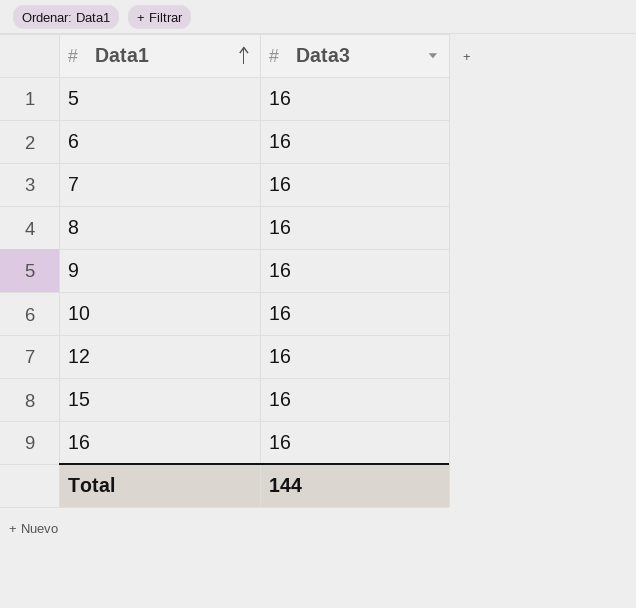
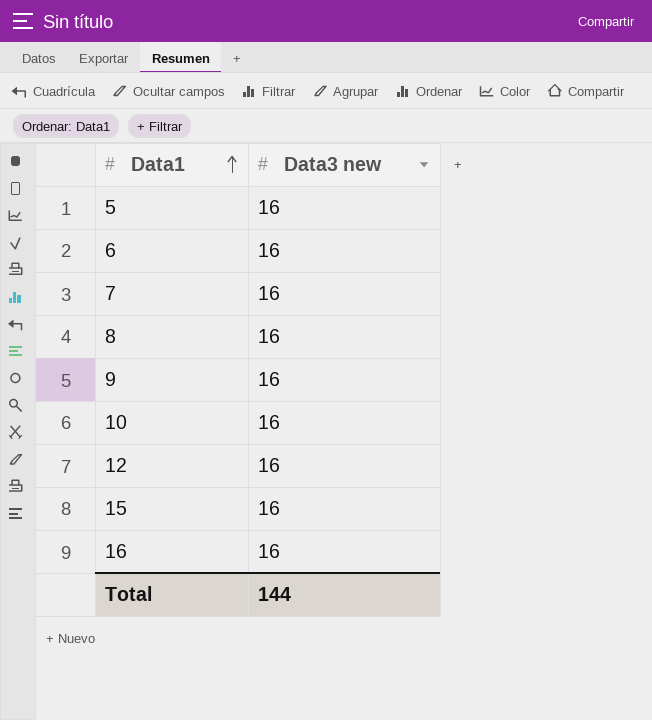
column name: Data3 -> Data3 new

